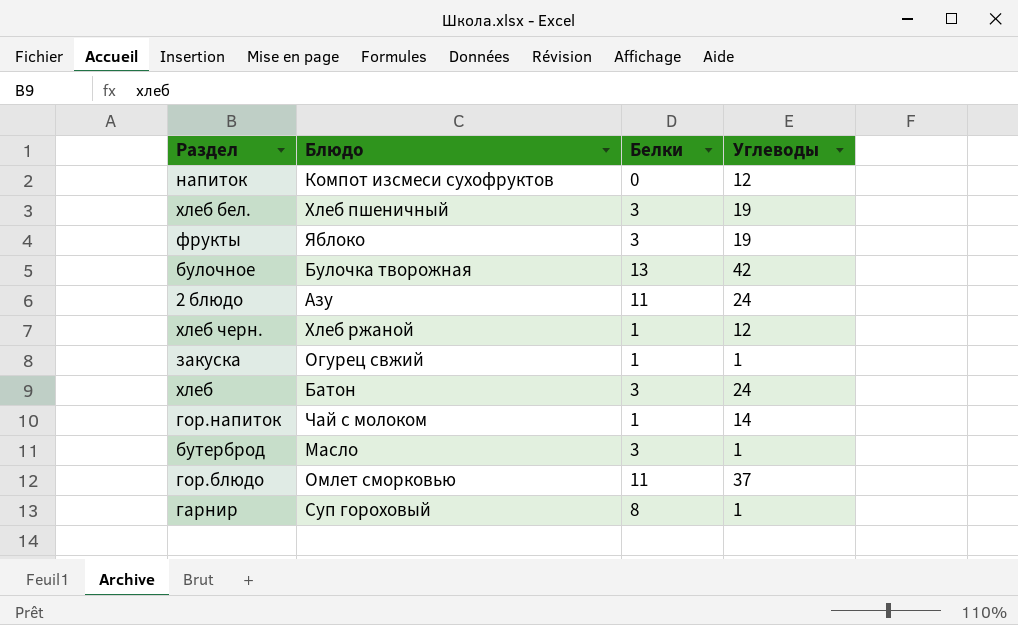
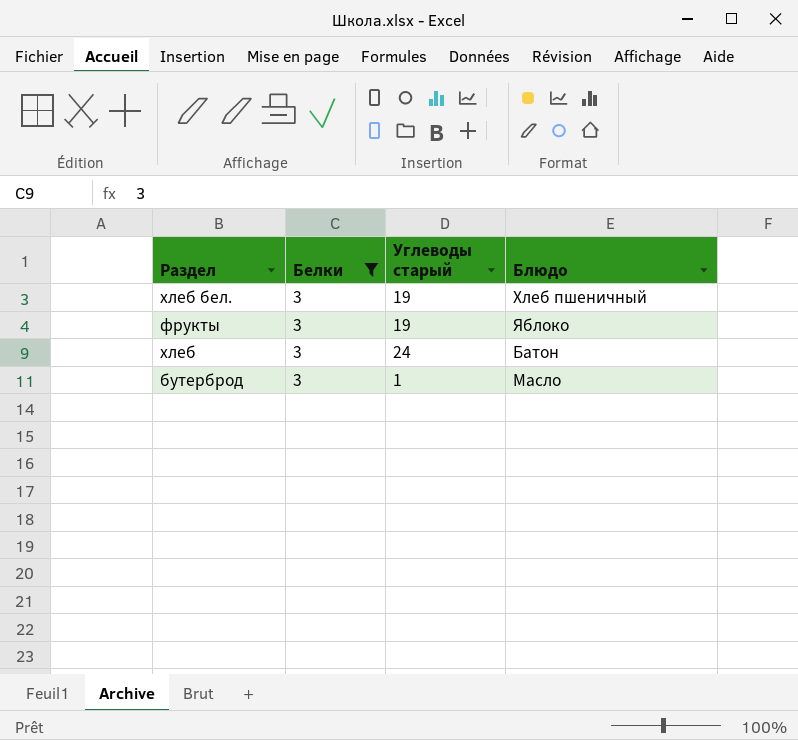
filter: none -> Белки = 3
column name: Углеводы -> Углеводы старый
column Блюдо | position: 2 -> 4

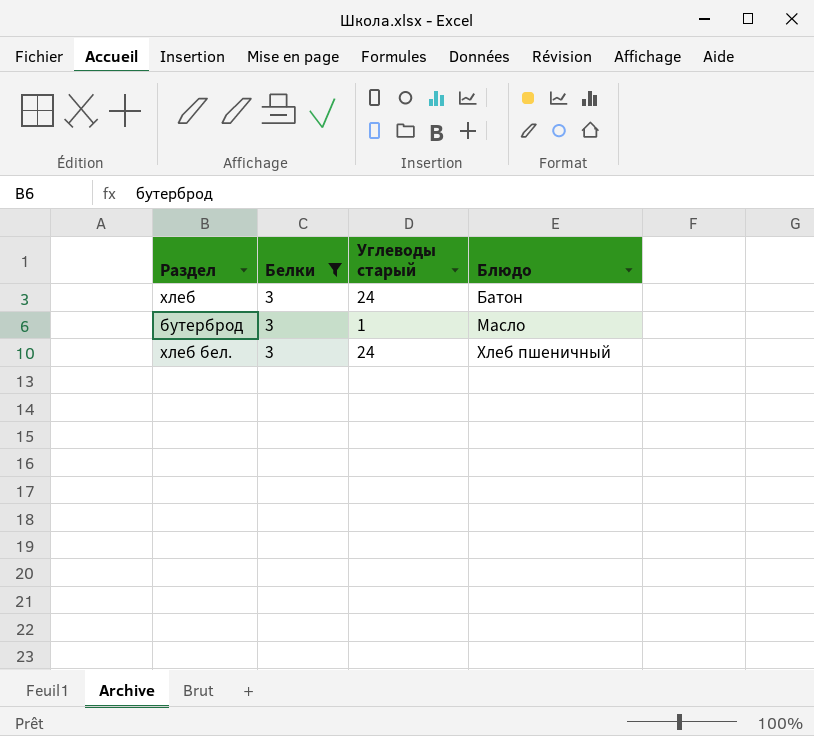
row order: none -> Блюдо ascending
row фрукты: 3 | 19 | Яблоко -> none
хлеб бел. | Углеводы старый: 19 -> 24

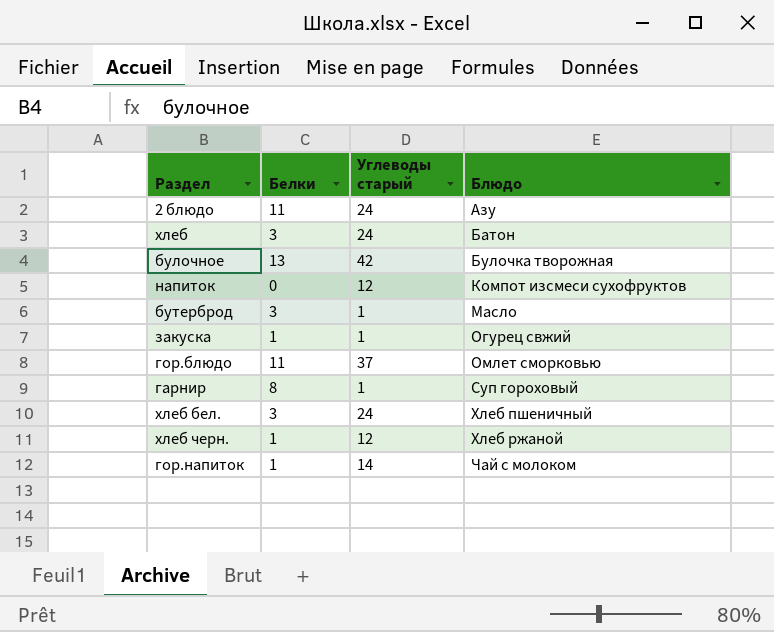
filter: Белки = 3 -> none

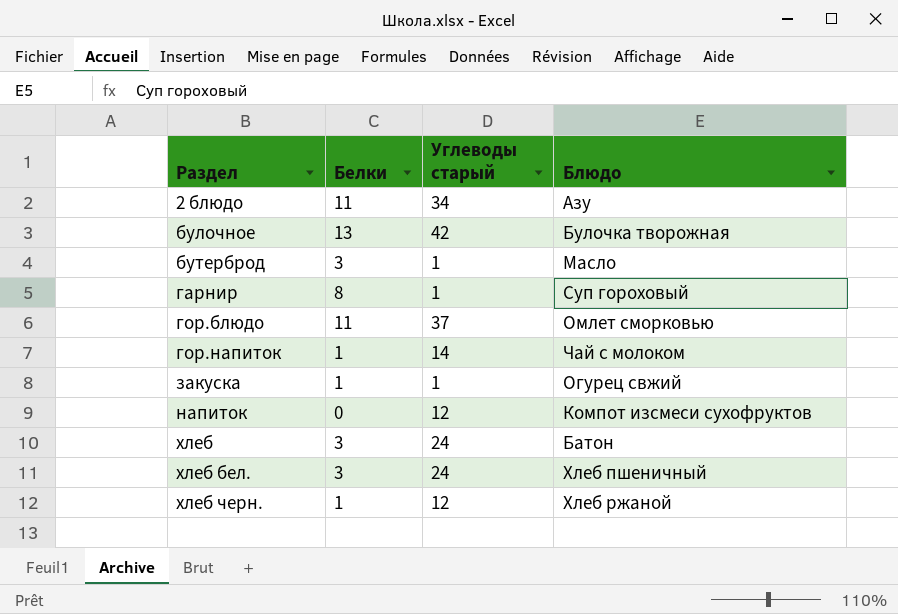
row order: Блюдо ascending -> Раздел ascending
2 блюдо | Углеводы старый: 24 -> 34

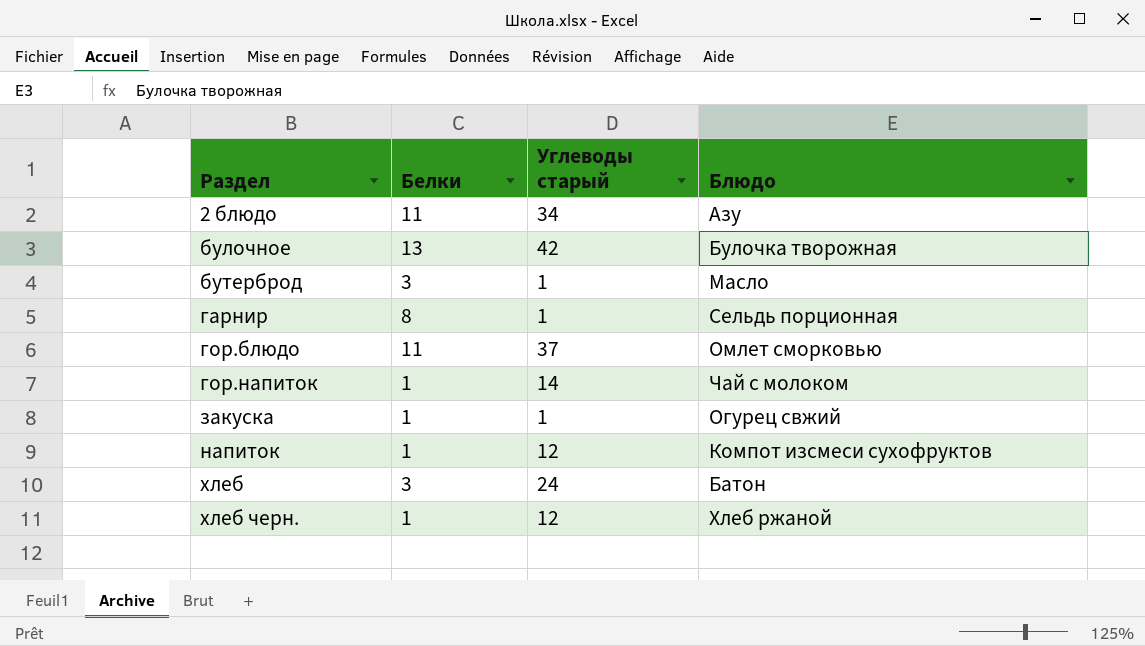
row хлеб бел.: 3 | 24 | Хлеб пшеничный -> none
гарнир | Блюдо: Суп гороховый -> Сельдь порционная
напиток | Белки: 0 -> 1

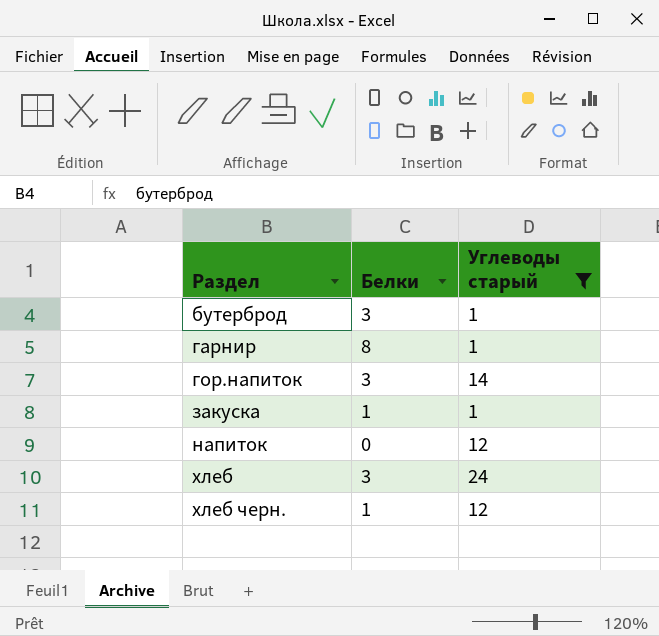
filter: none -> Углеводы старый <= 24
column Блюдо | position: 4 -> none
гор.напиток | Белки: 1 -> 3
напиток | Белки: 1 -> 0

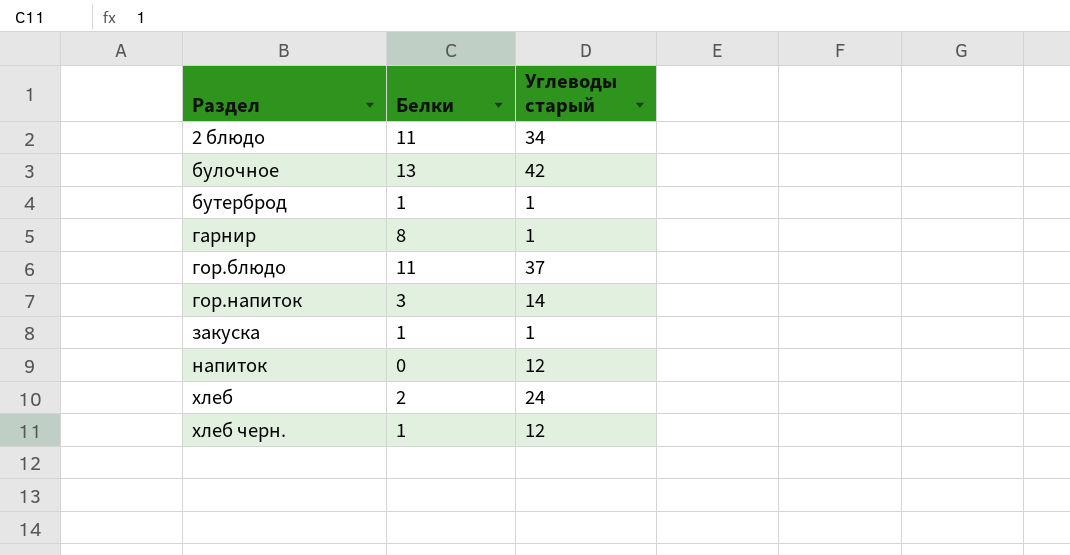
filter: Углеводы старый <= 24 -> none
бутерброд | Белки: 3 -> 1
хлеб | Белки: 3 -> 2

